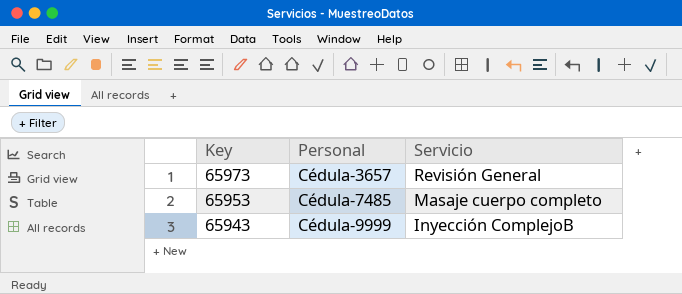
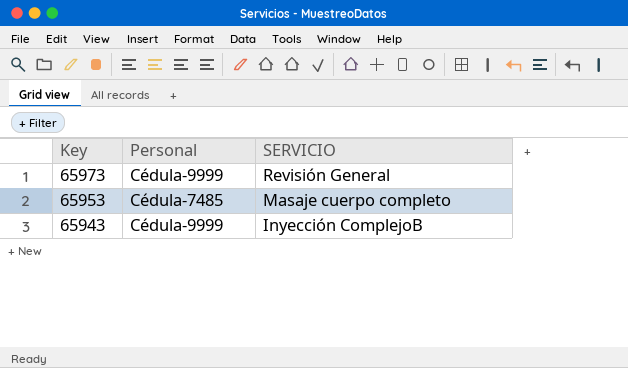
column name: Servicio -> SERVICIO
65973 | Personal: Cédula-3657 -> Cédula-9999

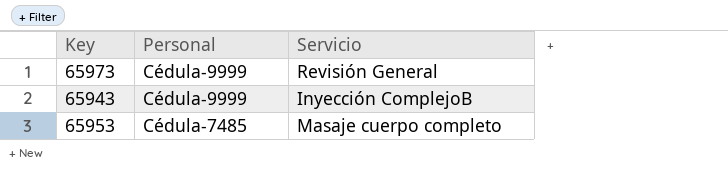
row order: Key descending -> Personal descending
column name: SERVICIO -> Servicio

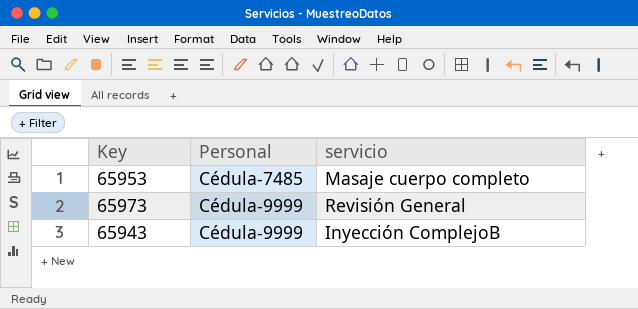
row order: Personal descending -> Personal ascending
column name: Servicio -> servicio

